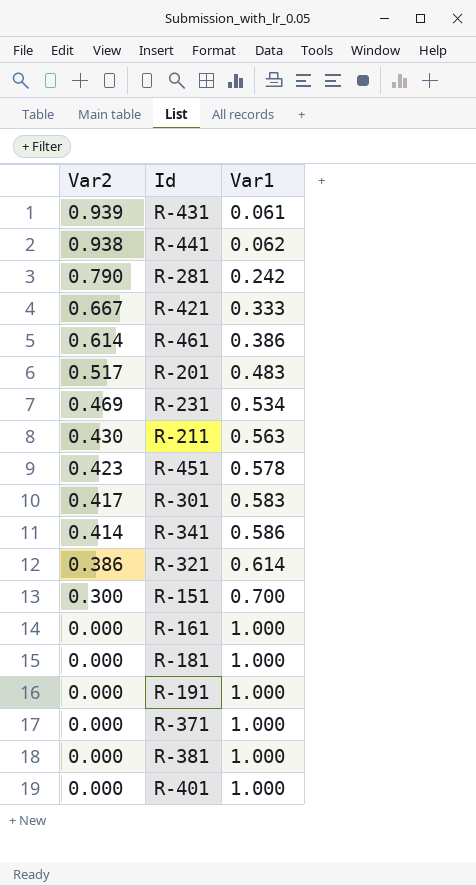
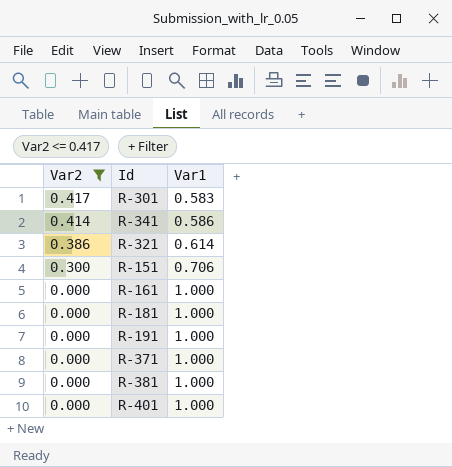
filter: none -> Var2 <= 0.417
R-151 | Var1: 0.700 -> 0.706

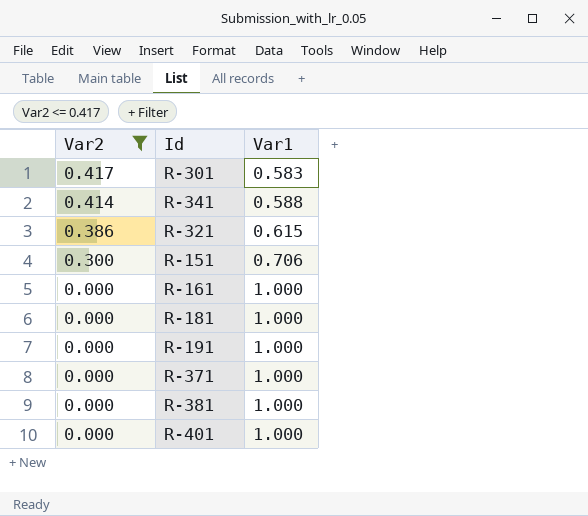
R-341 | Var1: 0.586 -> 0.588
R-321 | Var1: 0.614 -> 0.615

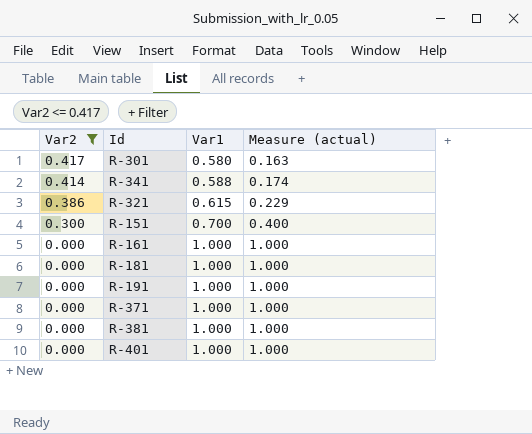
column Measure (actual) | formula: none -> [Var1] - [Var2]
R-301 | Var1: 0.583 -> 0.580
R-151 | Var1: 0.706 -> 0.700

